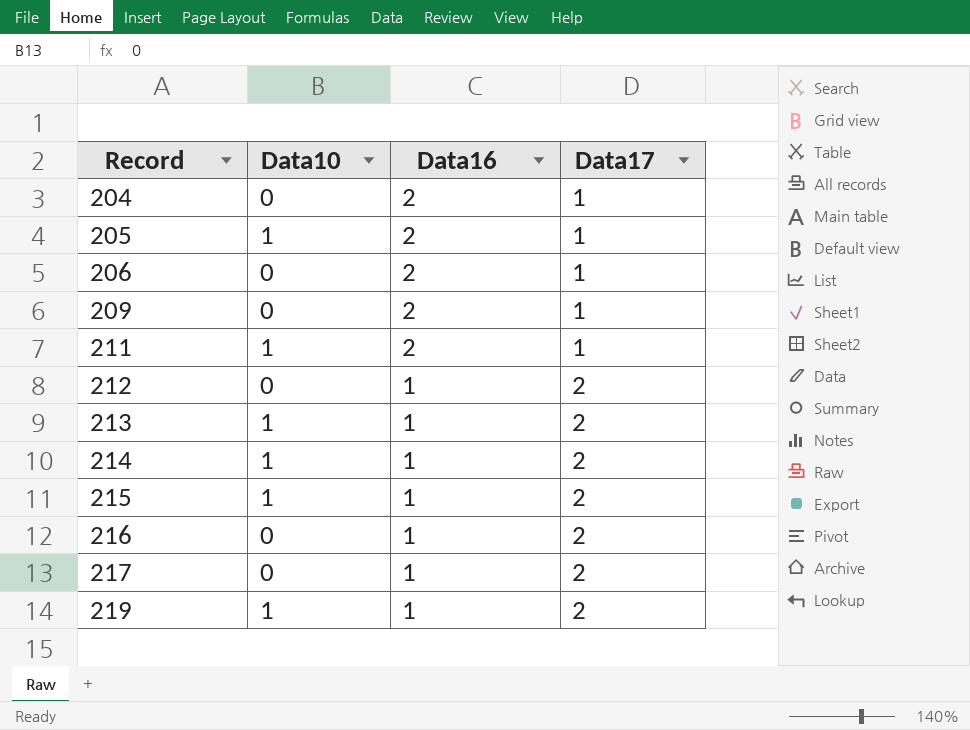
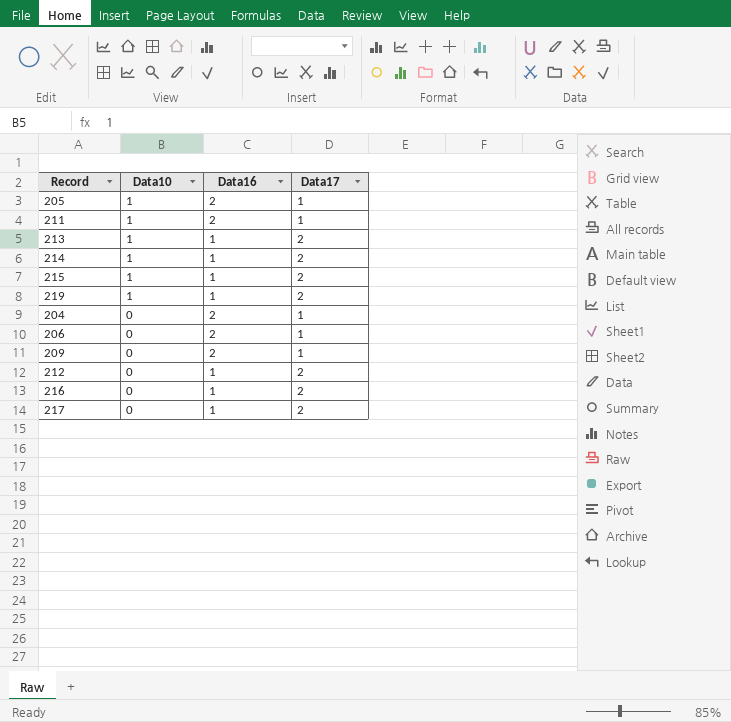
row order: Record ascending -> Data10 descending

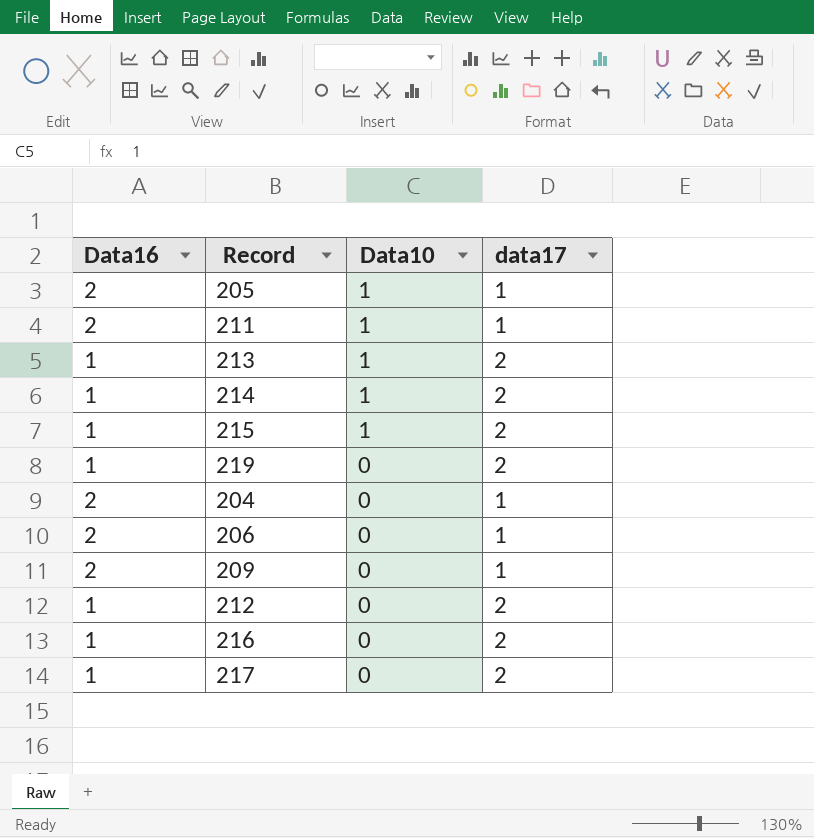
column Data16 | position: 3 -> 1
column name: Data17 -> data17
219 | Data10: 1 -> 0

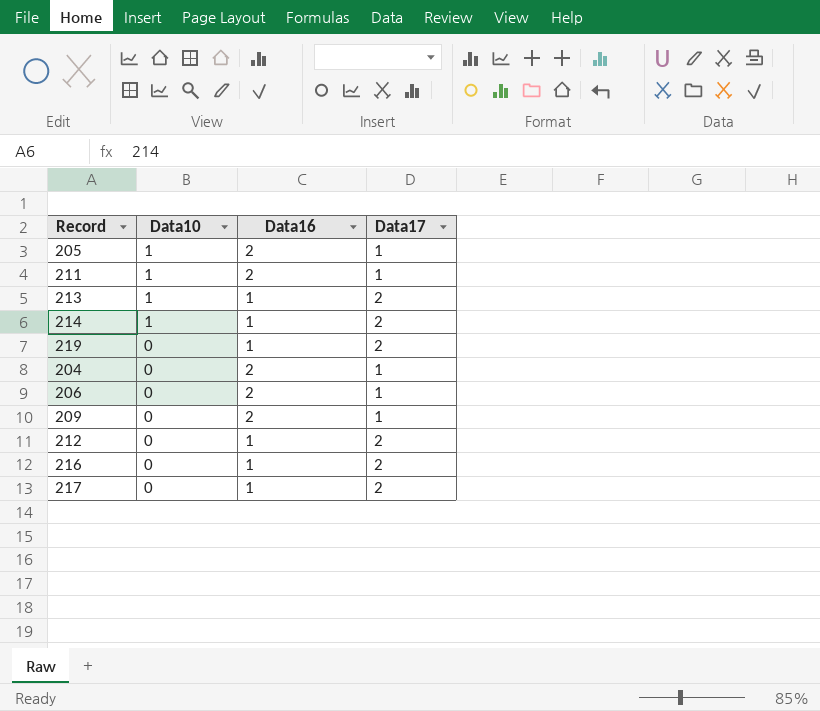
column Data16 | position: 1 -> 3
column name: data17 -> Data17
row 215: 1 | 1 | 2 -> none

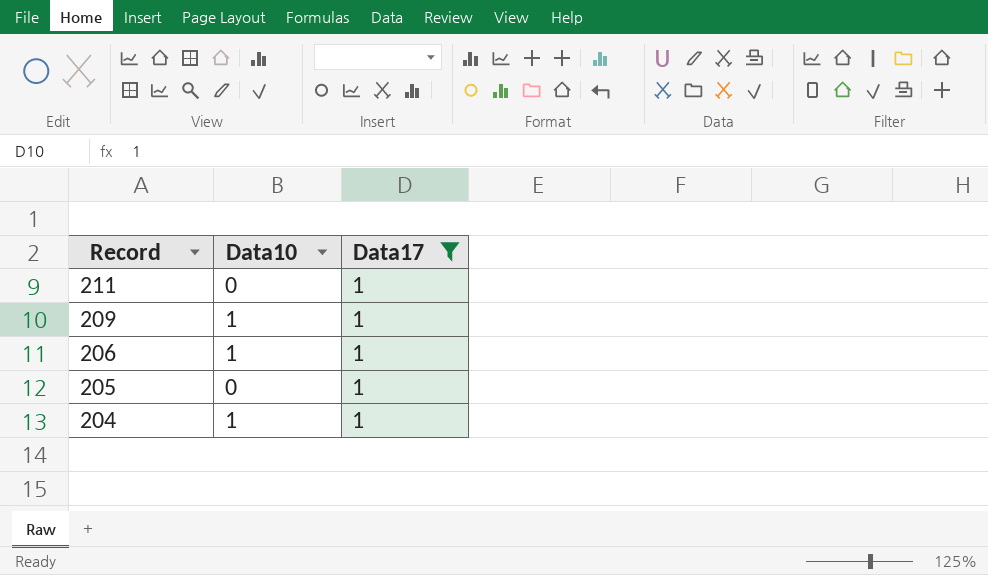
filter: none -> Data17 = 1
row order: Data10 descending -> Record descending
column Data16 | position: 3 -> none
211 | Data10: 1 -> 0
209 | Data10: 0 -> 1
206 | Data10: 0 -> 1
205 | Data10: 1 -> 0
204 | Data10: 0 -> 1

